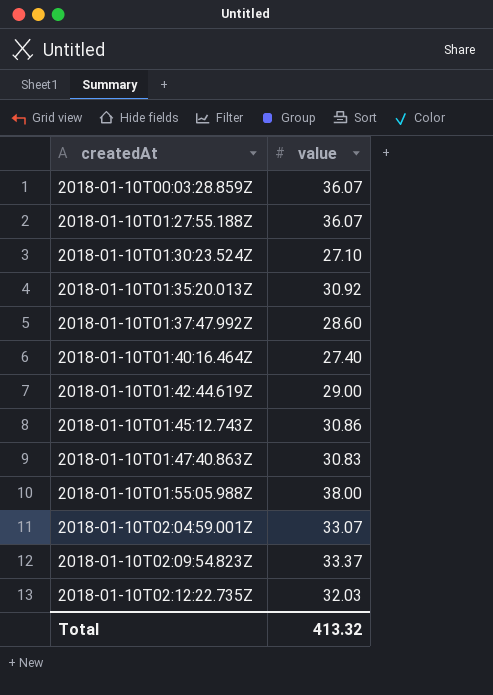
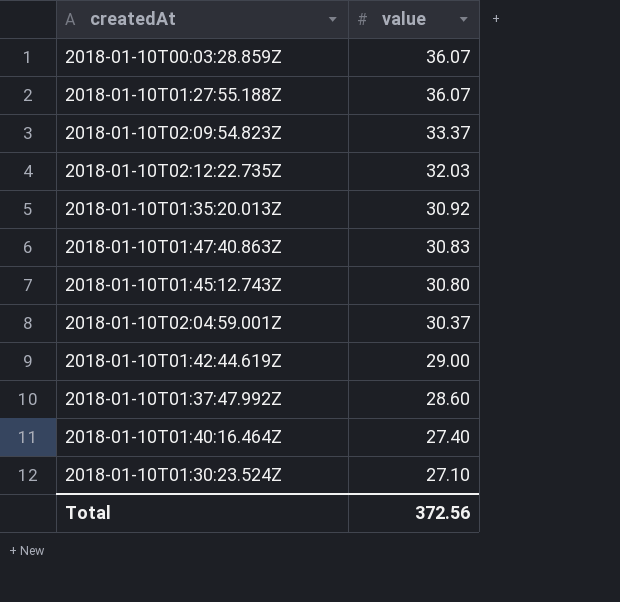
row order: createdAt ascending -> value descending
row 2018-01-10T01:55:05.988Z: 38.00 -> none
2018-01-10T01:45:12.743Z | value: 30.86 -> 30.80
2018-01-10T02:04:59.001Z | value: 33.07 -> 30.37
Total | value: 413.32 -> 372.56

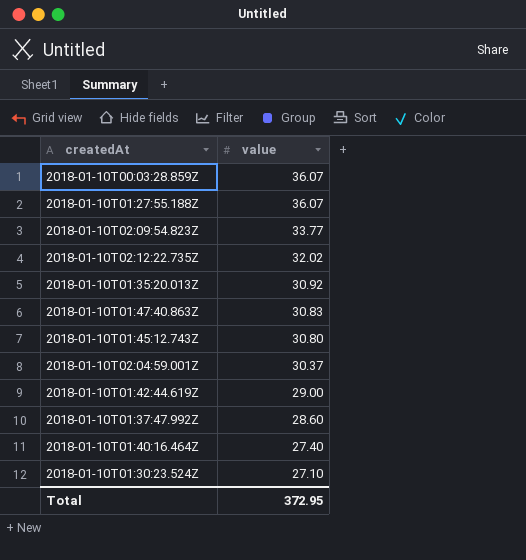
2018-01-10T02:09:54.823Z | value: 33.37 -> 33.77
2018-01-10T02:12:22.735Z | value: 32.03 -> 32.02
Total | value: 372.56 -> 372.95

